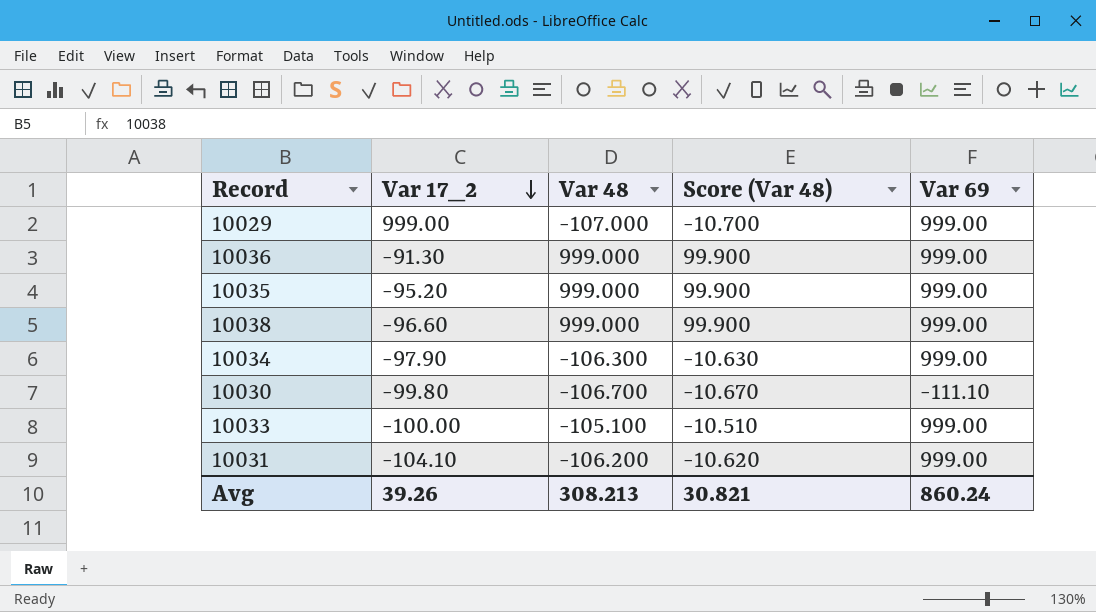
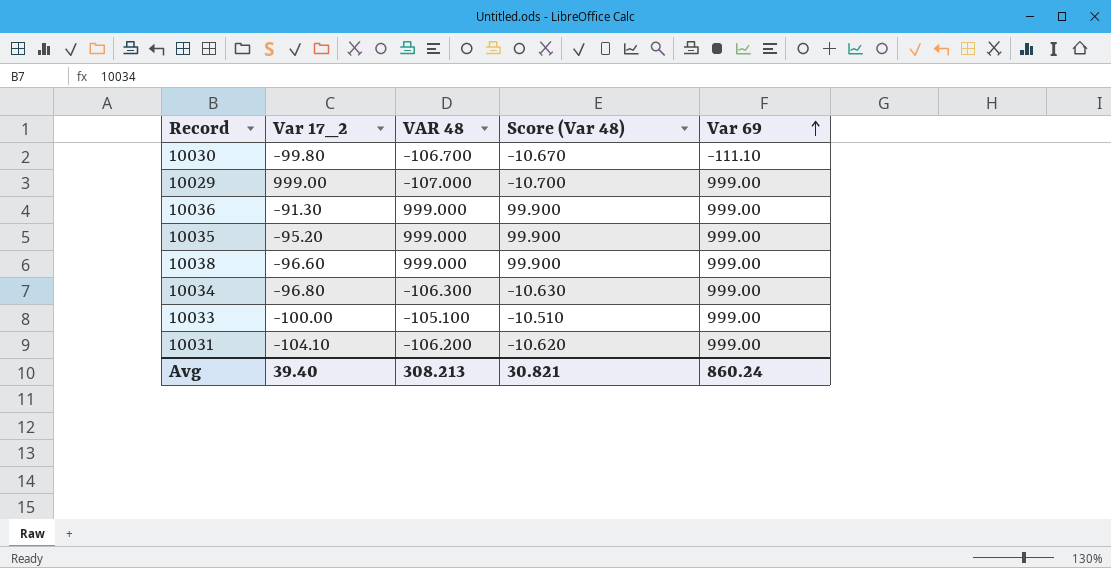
row order: Var 17_2 descending -> Var 69 ascending
column name: Var 48 -> VAR 48
10034 | Var 17_2: -97.90 -> -96.80
Avg | Var 17_2: 39.26 -> 39.40

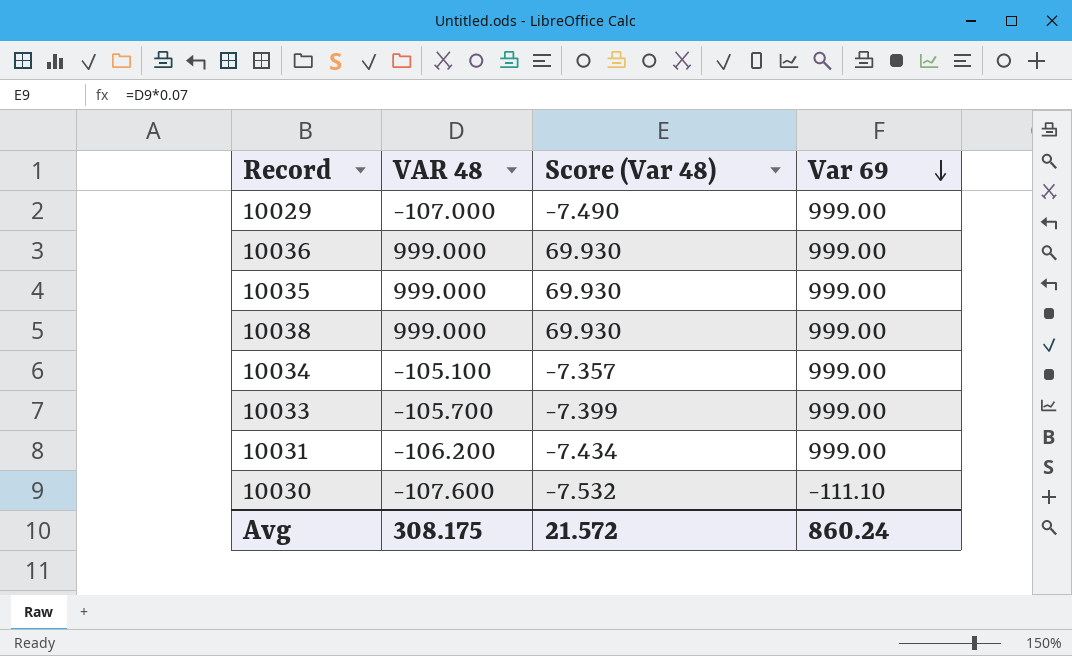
row order: Var 69 ascending -> Var 69 descending
column Var 17_2 | position: 2 -> none
column Score (Var 48) | formula: [VAR 48] * 0.1 -> [VAR 48] * 0.07
10034 | VAR 48: -106.300 -> -105.100
10033 | VAR 48: -105.100 -> -105.700
10030 | VAR 48: -106.700 -> -107.600
Avg | VAR 48: 308.213 -> 308.175
Avg | Score (Var 48): 30.821 -> 21.572

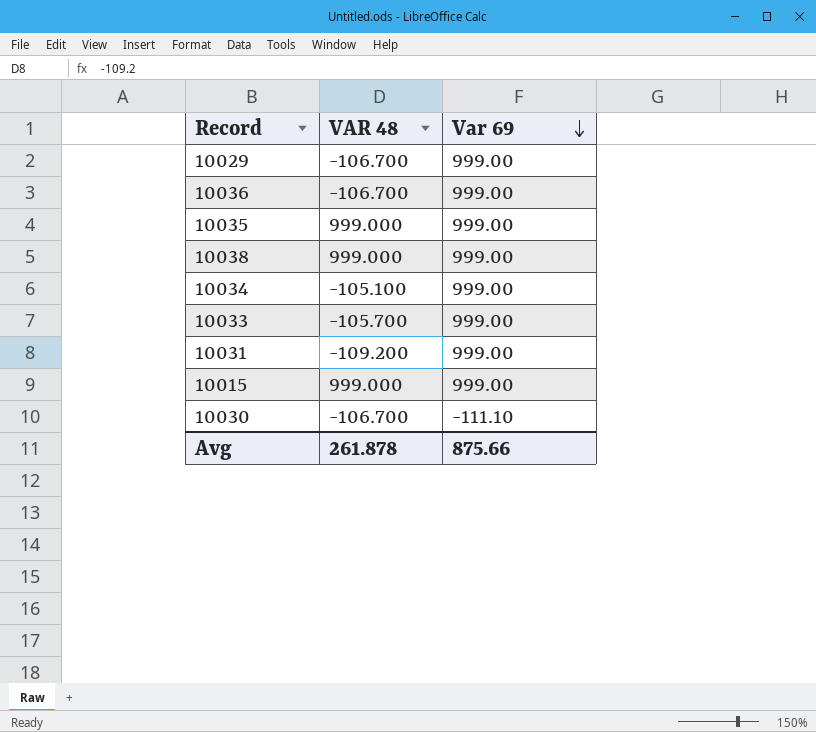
column Score (Var 48) | formula: [VAR 48] * 0.07 -> none
10029 | VAR 48: -107.000 -> -106.700
10036 | VAR 48: 999.000 -> -106.700
10031 | VAR 48: -106.200 -> -109.200
row 10015: none -> 999.000 | 999.00
10030 | VAR 48: -107.600 -> -106.700
Avg | VAR 48: 308.175 -> 261.878
Avg | Var 69: 860.24 -> 875.66

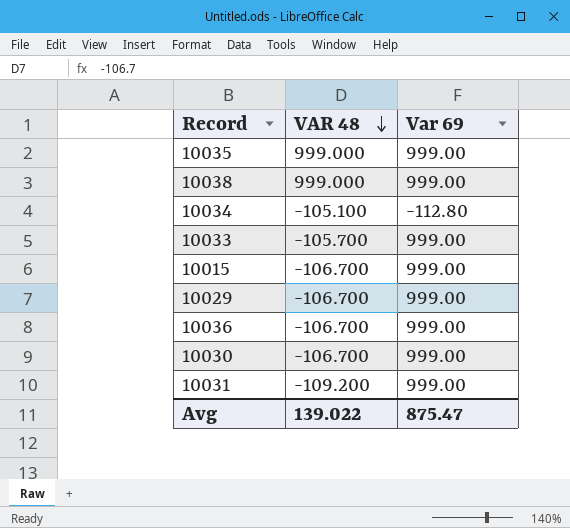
row order: Var 69 descending -> VAR 48 descending
10034 | Var 69: 999.00 -> -112.80
10015 | VAR 48: 999.000 -> -106.700
10030 | Var 69: -111.10 -> 999.00
Avg | VAR 48: 261.878 -> 139.022
Avg | Var 69: 875.66 -> 875.47

